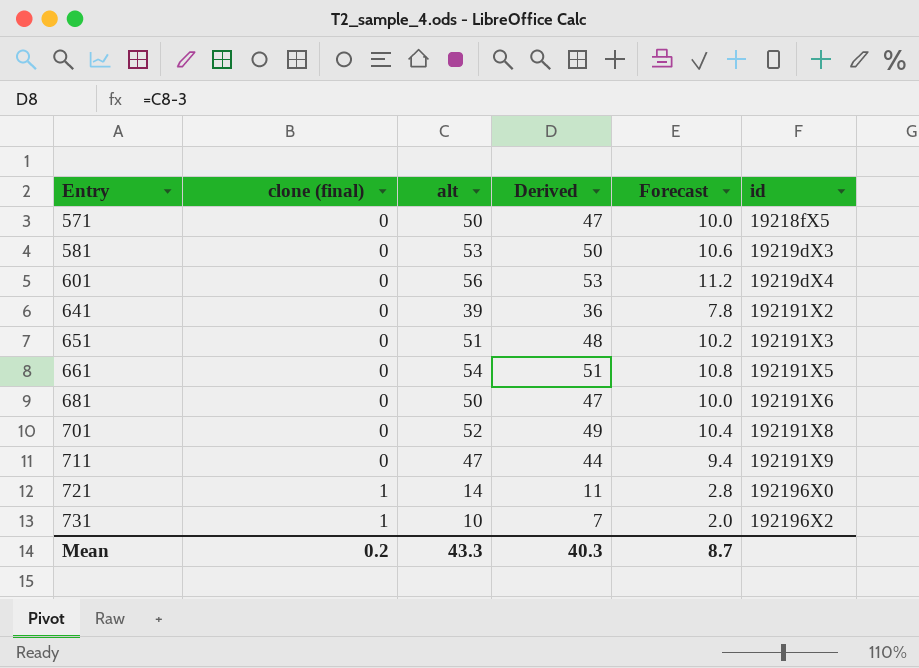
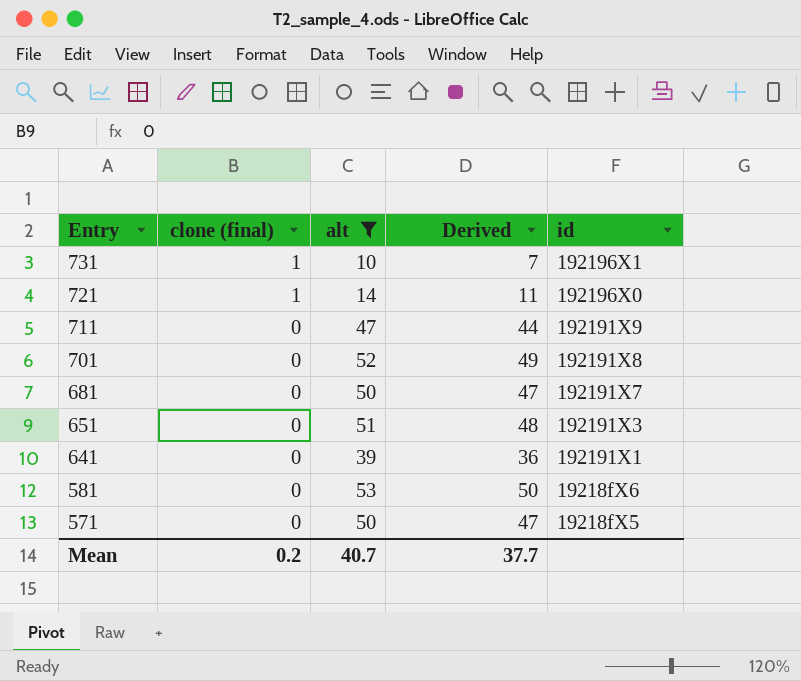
filter: none -> alt <= 53
row order: Entry ascending -> Entry descending
column Forecast | formula: [alt] * 0.2 -> none
731 | id: 192196X2 -> 192196X1
681 | id: 192191X6 -> 192191X7
641 | id: 192191X2 -> 192191X1
581 | id: 19219dX3 -> 19218fX6
Mean | alt: 43.3 -> 40.7
Mean | Derived: 40.3 -> 37.7

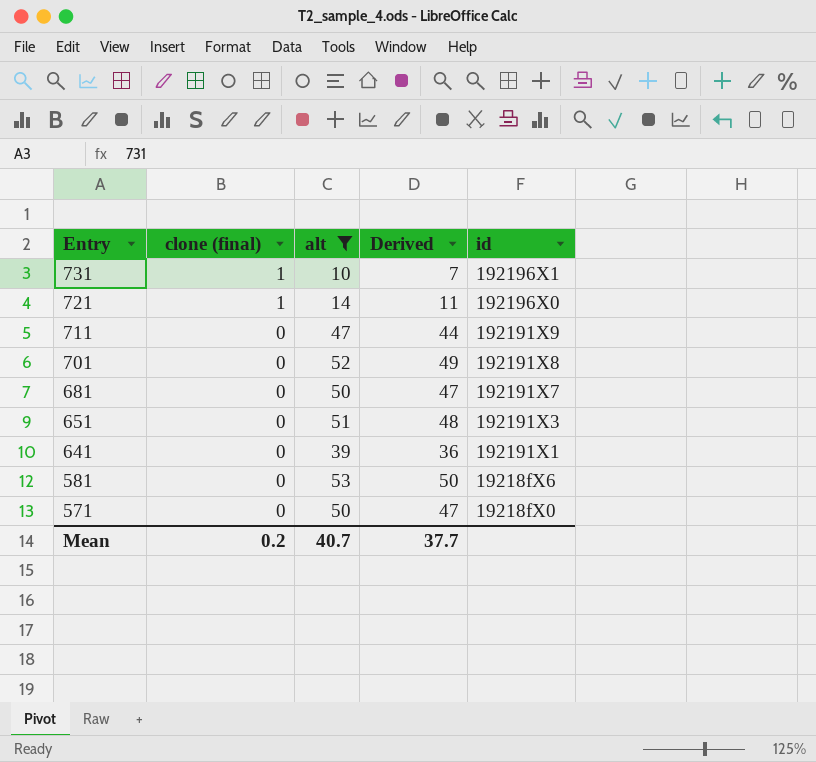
571 | id: 19218fX5 -> 19218fX0

